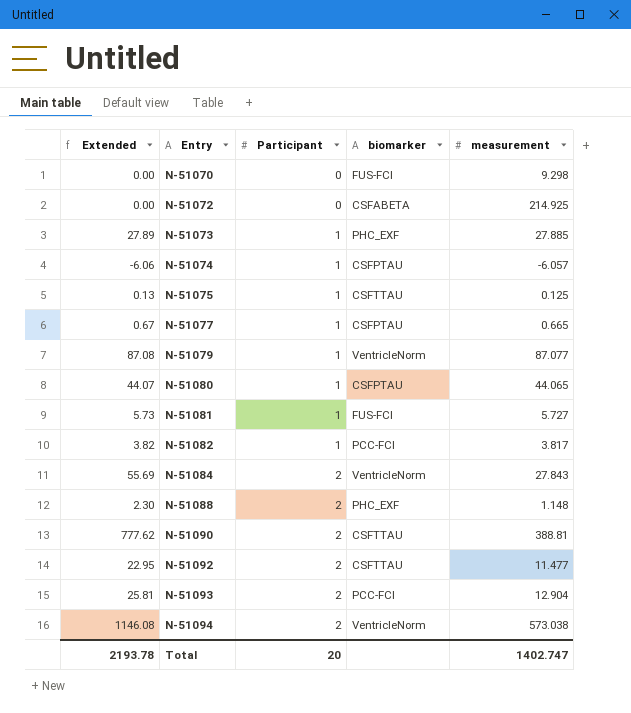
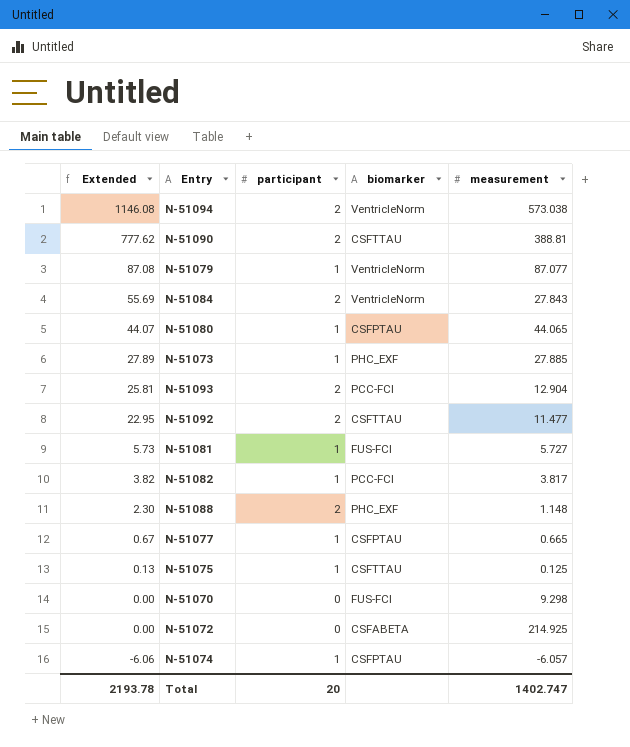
row order: Entry ascending -> Extended descending
column name: Participant -> participant

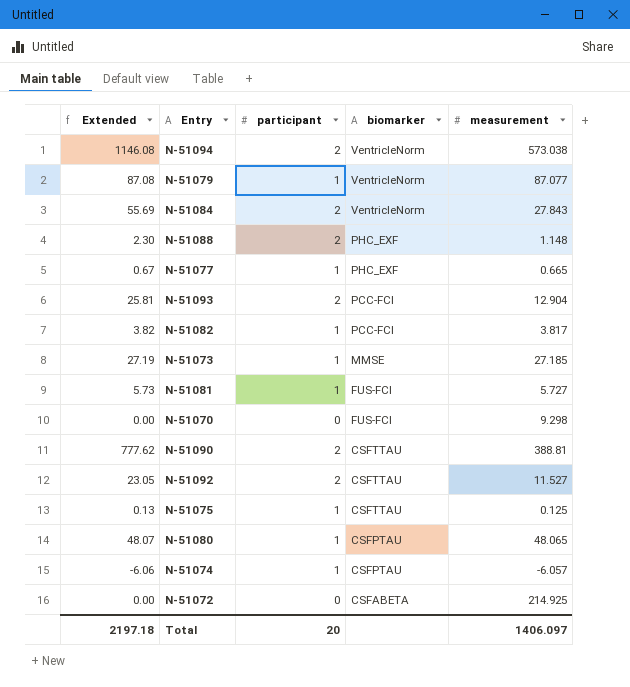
row order: Extended descending -> biomarker descending
N-51077 | biomarker: CSFPTAU -> PHC_EXF
N-51073 | Extended: 27.89 -> 27.19
N-51073 | biomarker: PHC_EXF -> MMSE
N-51073 | measurement: 27.885 -> 27.185
N-51092 | Extended: 22.95 -> 23.05
N-51092 | measurement: 11.477 -> 11.527
N-51080 | Extended: 44.07 -> 48.07
N-51080 | measurement: 44.065 -> 48.065
Total | Extended: 2193.78 -> 2197.18
Total | measurement: 1402.747 -> 1406.097

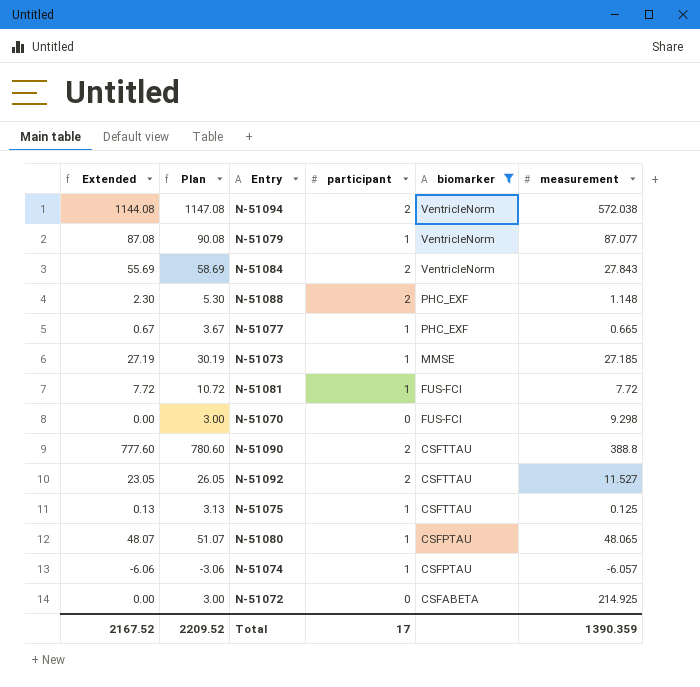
filter: none -> biomarker != PCC-FCI
column Plan | formula: none -> [Extended] + 3
N-51094 | Extended: 1146.08 -> 1144.08
N-51094 | measurement: 573.038 -> 572.038
N-51081 | Extended: 5.73 -> 7.72
N-51081 | measurement: 5.727 -> 7.72
N-51090 | Extended: 777.62 -> 777.60
N-51090 | measurement: 388.81 -> 388.8
Total | Extended: 2197.18 -> 2167.52
Total | participant: 20 -> 17
Total | measurement: 1406.097 -> 1390.359

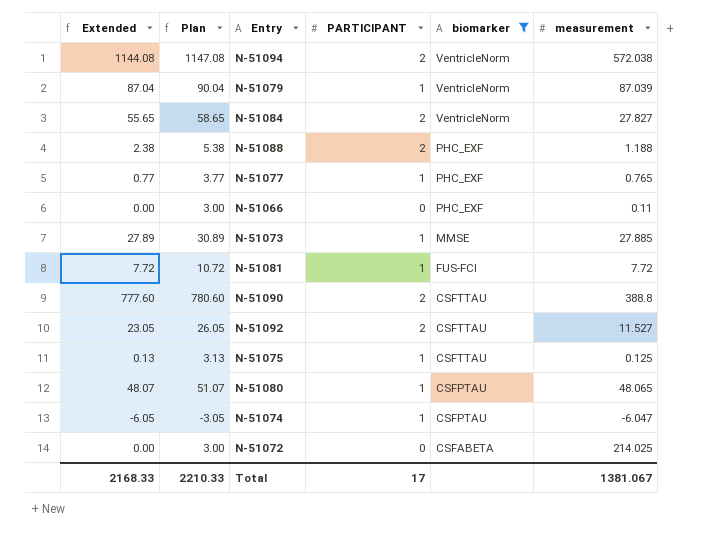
column name: participant -> PARTICIPANT
row N-51070: 0.00 | 3.00 | 0 | FUS-FCI | 9.298 -> none
N-51079 | Extended: 87.08 -> 87.04
N-51079 | Plan: 90.08 -> 90.04
N-51079 | measurement: 87.077 -> 87.039
N-51084 | Extended: 55.69 -> 55.65
N-51084 | Plan: 58.69 -> 58.65
N-51084 | measurement: 27.843 -> 27.827
N-51088 | Extended: 2.30 -> 2.38
N-51088 | Plan: 5.30 -> 5.38
N-51088 | measurement: 1.148 -> 1.188
N-51077 | Extended: 0.67 -> 0.77
N-51077 | Plan: 3.67 -> 3.77
N-51077 | measurement: 0.665 -> 0.765
row N-51066: none -> 0.00 | 3.00 | 0 | PHC_EXF | 0.11
N-51073 | Extended: 27.19 -> 27.89
N-51073 | Plan: 30.19 -> 30.89
N-51073 | measurement: 27.185 -> 27.885
N-51074 | Extended: -6.06 -> -6.05
N-51074 | Plan: -3.06 -> -3.05
N-51074 | measurement: -6.057 -> -6.047
N-51072 | measurement: 214.925 -> 214.025
Total | Extended: 2167.52 -> 2168.33
Total | Plan: 2209.52 -> 2210.33
Total | measurement: 1390.359 -> 1381.067

